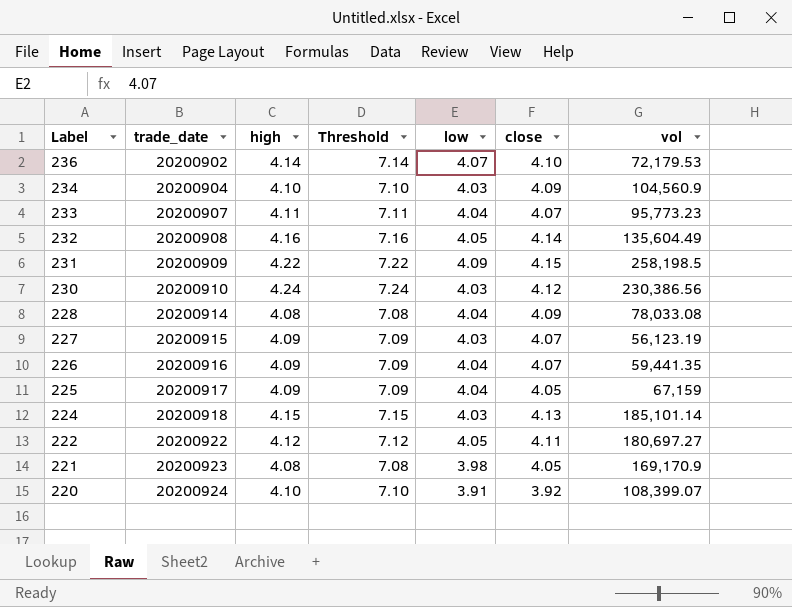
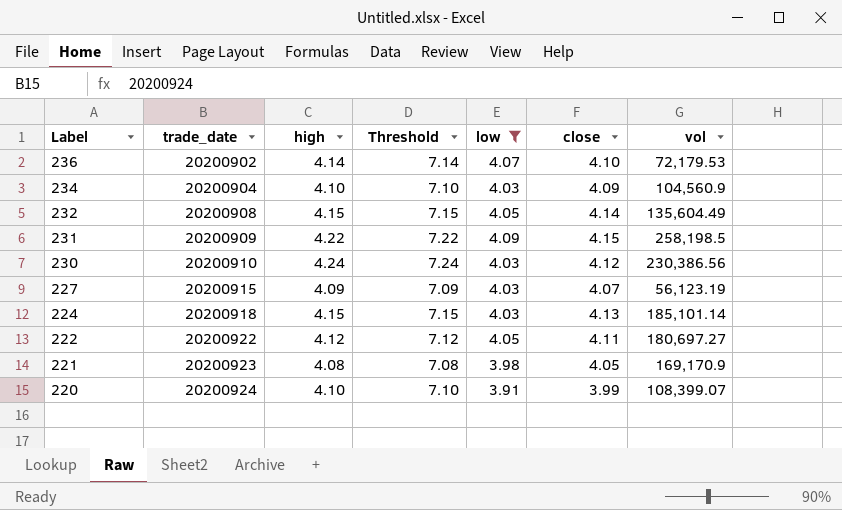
filter: none -> low != 4.04
232 | high: 4.16 -> 4.15
232 | Threshold: 7.16 -> 7.15
220 | close: 3.92 -> 3.99

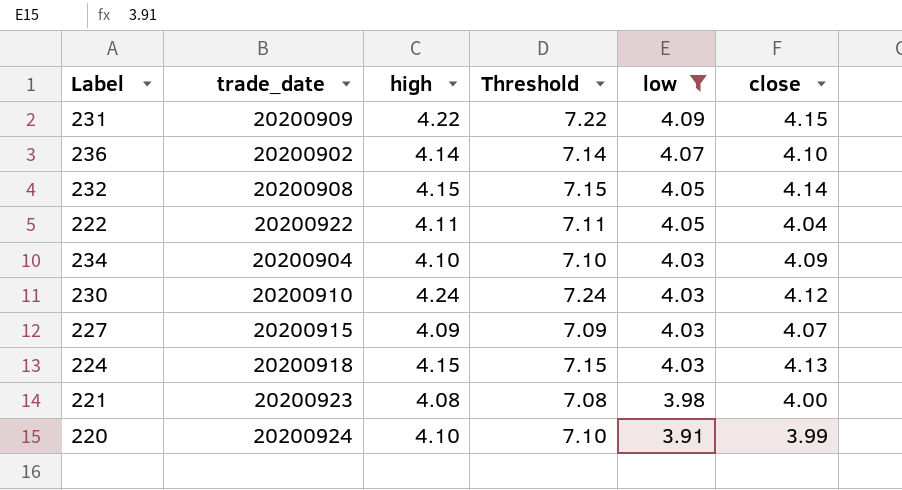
row order: Label descending -> low descending
column vol | position: 7 -> none
222 | high: 4.12 -> 4.11
222 | Threshold: 7.12 -> 7.11
222 | close: 4.11 -> 4.04
221 | close: 4.05 -> 4.00

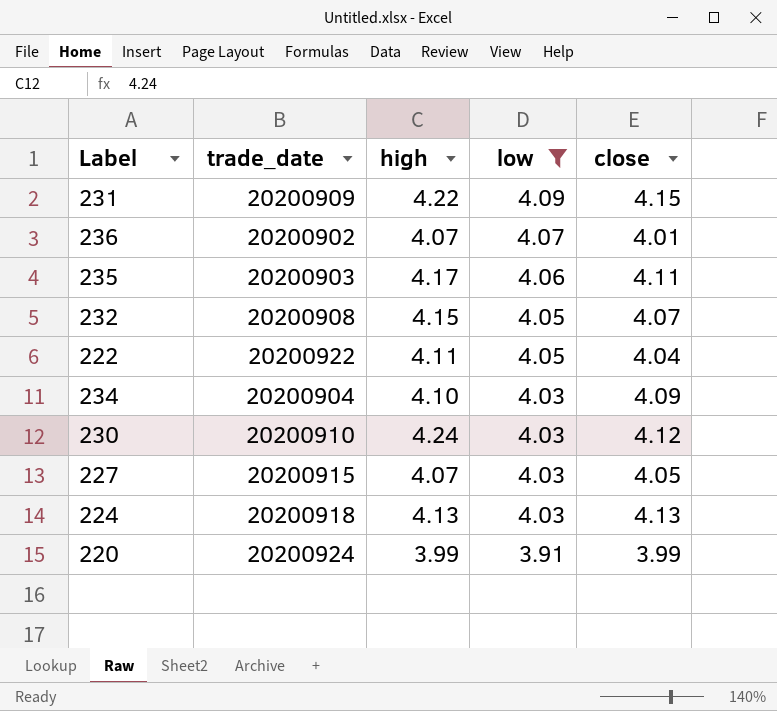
column Threshold | formula: [high] + 3 -> none
row 221: 20200923 | 4.08 | 7.08 | 3.98 | 4.00 -> none
236 | high: 4.14 -> 4.07
236 | close: 4.10 -> 4.01
row 235: none -> 20200903 | 4.17 | 4.06 | 4.11
232 | close: 4.14 -> 4.07
227 | high: 4.09 -> 4.07
227 | close: 4.07 -> 4.05
224 | high: 4.15 -> 4.13
220 | high: 4.10 -> 3.99

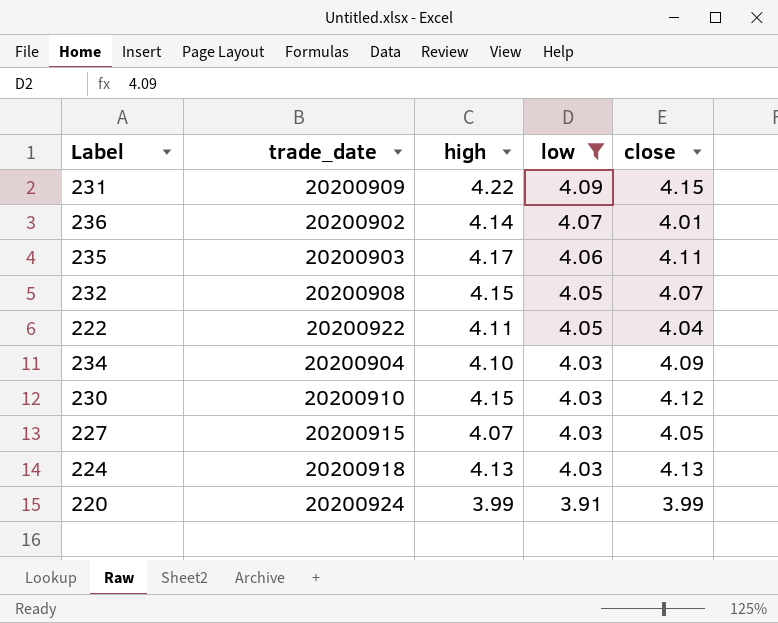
236 | high: 4.07 -> 4.14
230 | high: 4.24 -> 4.15

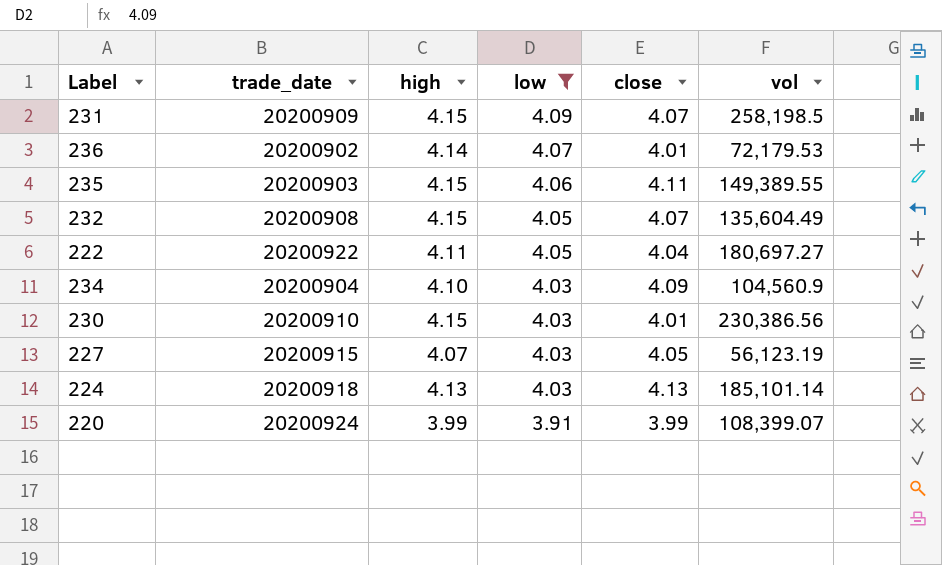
column vol | position: none -> 6
231 | high: 4.22 -> 4.15
231 | close: 4.15 -> 4.07
235 | high: 4.17 -> 4.15
230 | close: 4.12 -> 4.01

